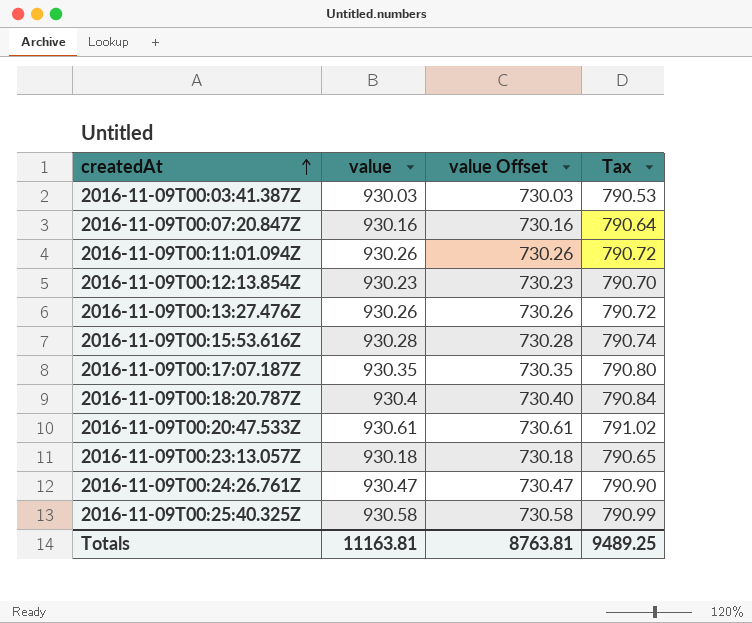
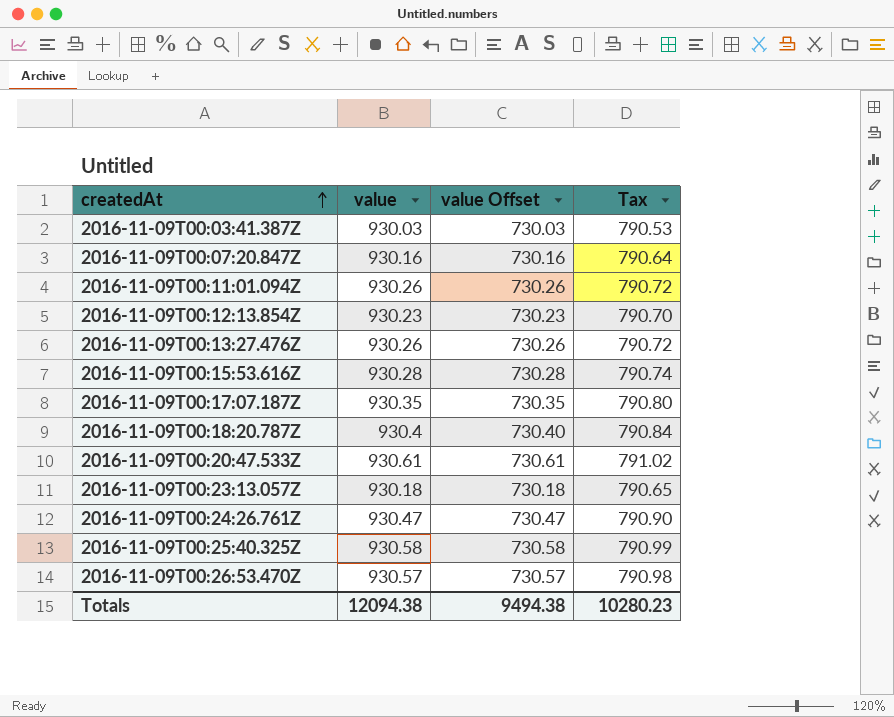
row 2016-11-09T00:26:53.470Z: none -> 930.57 | 730.57 | 790.98
Totals | value: 11163.81 -> 12094.38
Totals | value Offset: 8763.81 -> 9494.38
Totals | Tax: 9489.25 -> 10280.23

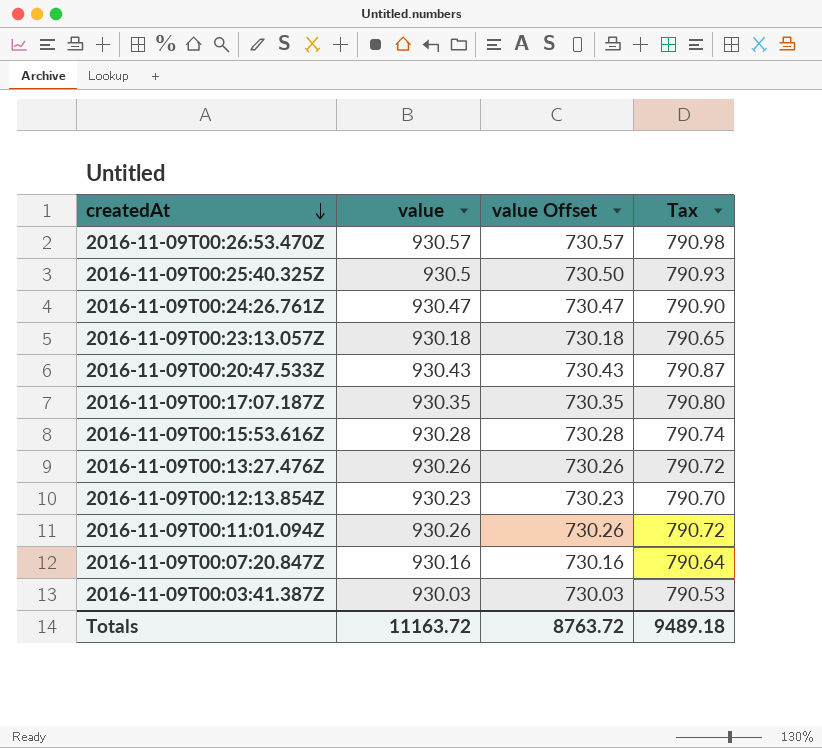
row order: createdAt ascending -> createdAt descending
row 2016-11-09T00:18:20.787Z: 930.4 | 730.40 | 790.84 -> none
2016-11-09T00:25:40.325Z | value: 930.58 -> 930.5
2016-11-09T00:25:40.325Z | value Offset: 730.58 -> 730.50
2016-11-09T00:25:40.325Z | Tax: 790.99 -> 790.93
2016-11-09T00:20:47.533Z | value: 930.61 -> 930.43
2016-11-09T00:20:47.533Z | value Offset: 730.61 -> 730.43
2016-11-09T00:20:47.533Z | Tax: 791.02 -> 790.87
Totals | value: 12094.38 -> 11163.72
Totals | value Offset: 9494.38 -> 8763.72
Totals | Tax: 10280.23 -> 9489.18

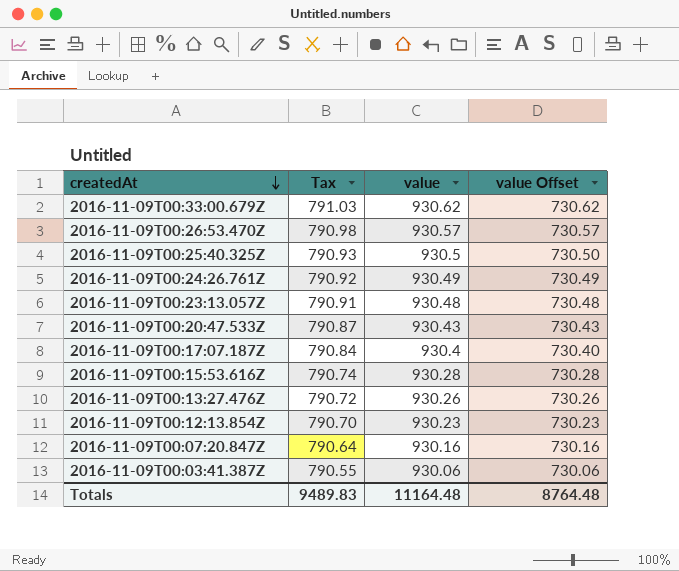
column Tax | position: 4 -> 2
row 2016-11-09T00:11:01.094Z: 930.26 | 730.26 | 790.72 -> none
row 2016-11-09T00:33:00.679Z: none -> 791.03 | 930.62 | 730.62
2016-11-09T00:24:26.761Z | Tax: 790.90 -> 790.92
2016-11-09T00:24:26.761Z | value: 930.47 -> 930.49
2016-11-09T00:24:26.761Z | value Offset: 730.47 -> 730.49
2016-11-09T00:23:13.057Z | Tax: 790.65 -> 790.91
2016-11-09T00:23:13.057Z | value: 930.18 -> 930.48
2016-11-09T00:23:13.057Z | value Offset: 730.18 -> 730.48
2016-11-09T00:17:07.187Z | Tax: 790.80 -> 790.84
2016-11-09T00:17:07.187Z | value: 930.35 -> 930.4
2016-11-09T00:17:07.187Z | value Offset: 730.35 -> 730.40
2016-11-09T00:03:41.387Z | Tax: 790.53 -> 790.55
2016-11-09T00:03:41.387Z | value: 930.03 -> 930.06
2016-11-09T00:03:41.387Z | value Offset: 730.03 -> 730.06
Totals | Tax: 9489.18 -> 9489.83
Totals | value: 11163.72 -> 11164.48
Totals | value Offset: 8763.72 -> 8764.48

